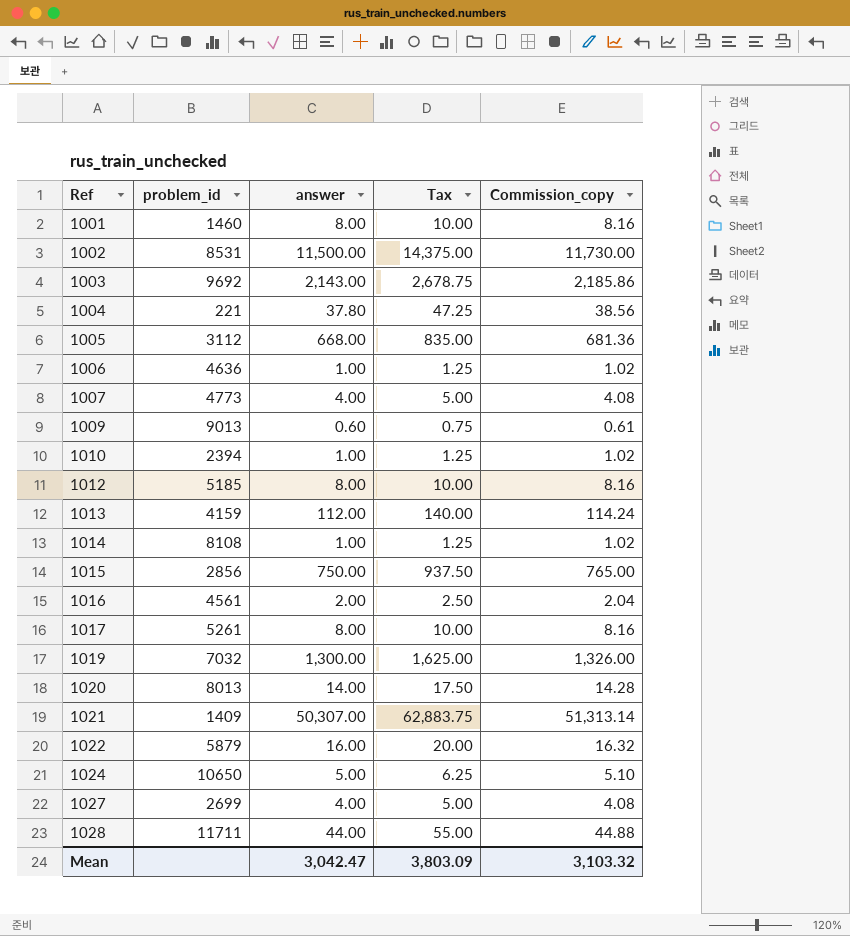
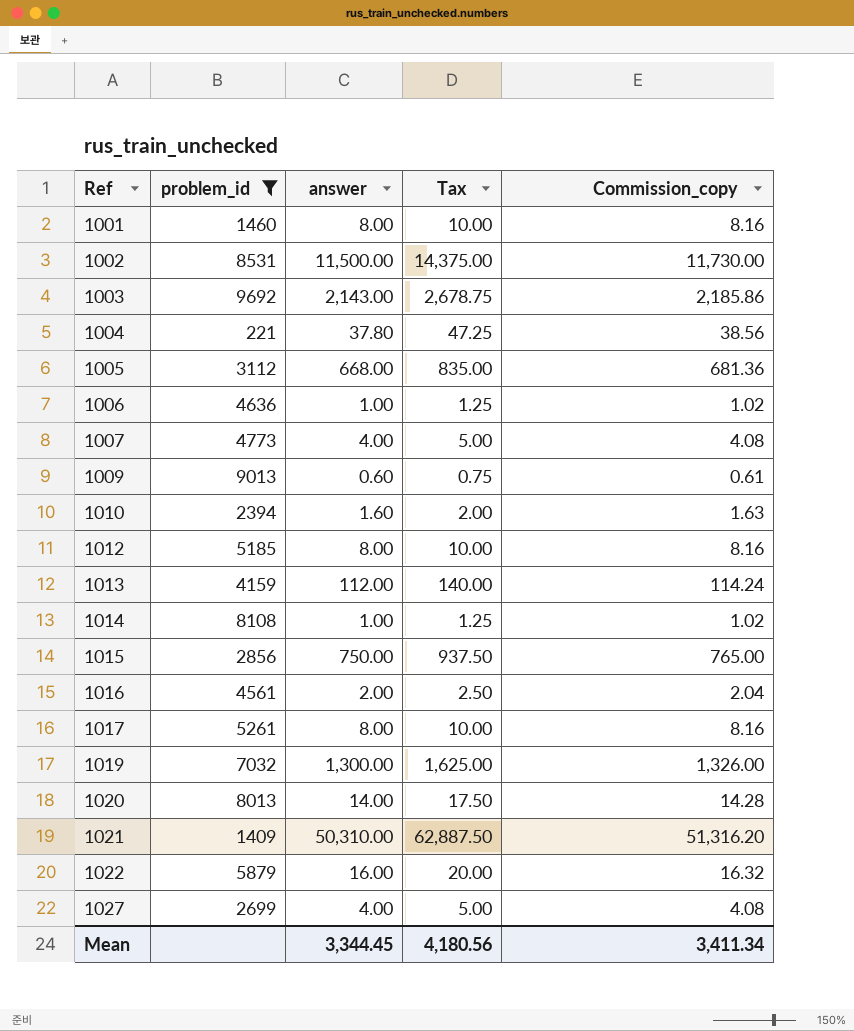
filter: none -> problem_id <= 9692
1010 | answer: 1.00 -> 1.60
1010 | Tax: 1.25 -> 2.00
1010 | Commission_copy: 1.02 -> 1.63
1021 | answer: 50,307.00 -> 50,310.00
1021 | Tax: 62,883.75 -> 62,887.50
1021 | Commission_copy: 51,313.14 -> 51,316.20
Mean | answer: 3,042.47 -> 3,344.45
Mean | Tax: 3,803.09 -> 4,180.56
Mean | Commission_copy: 3,103.32 -> 3,411.34

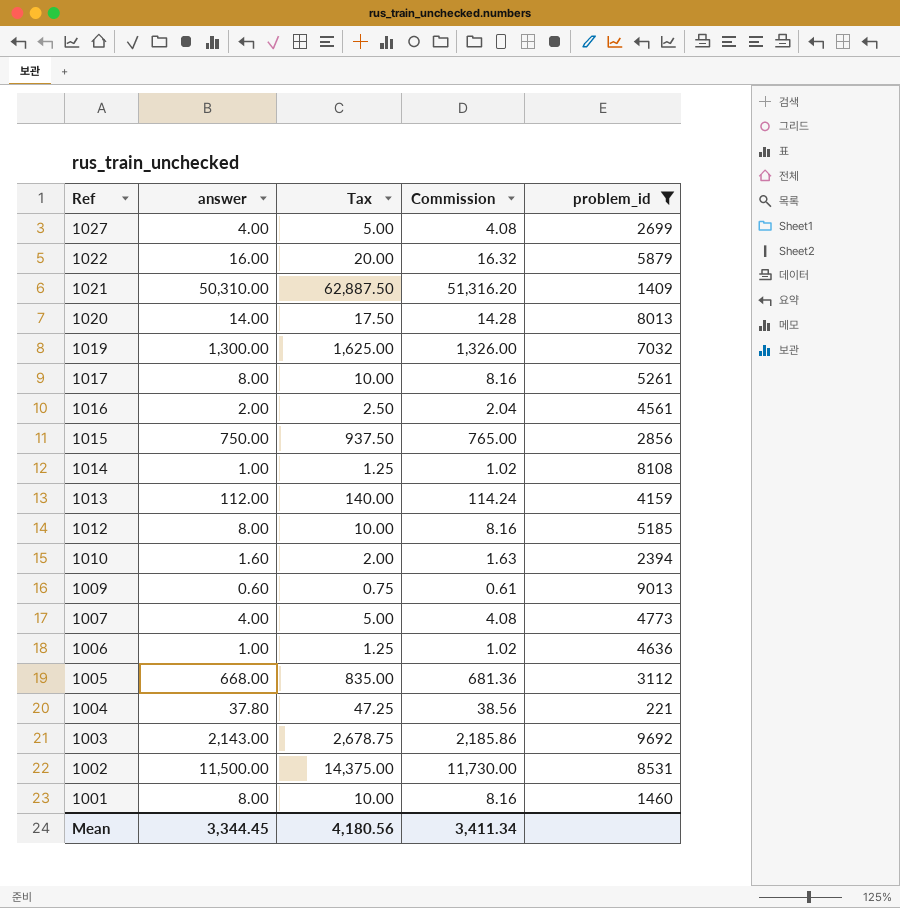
row order: Ref ascending -> Ref descending
column name: Commission_copy -> Commission
column problem_id | position: 2 -> 5

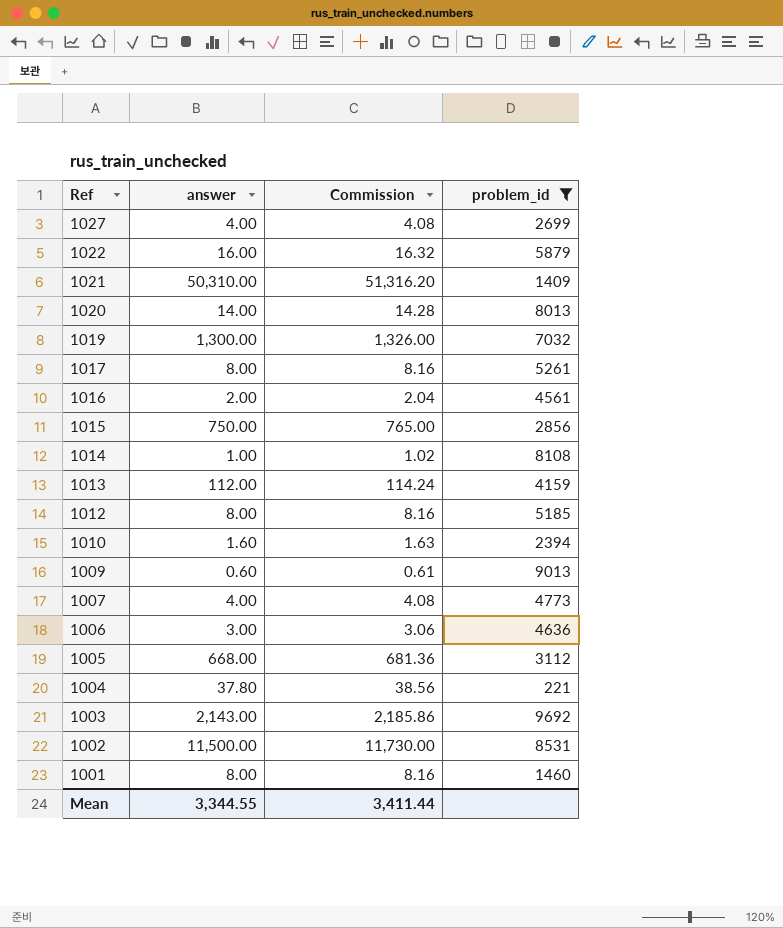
column Tax | formula: [answer] * 1.25 -> none
1006 | answer: 1.00 -> 3.00
1006 | Commission: 1.02 -> 3.06
Mean | answer: 3,344.45 -> 3,344.55
Mean | Commission: 3,411.34 -> 3,411.44

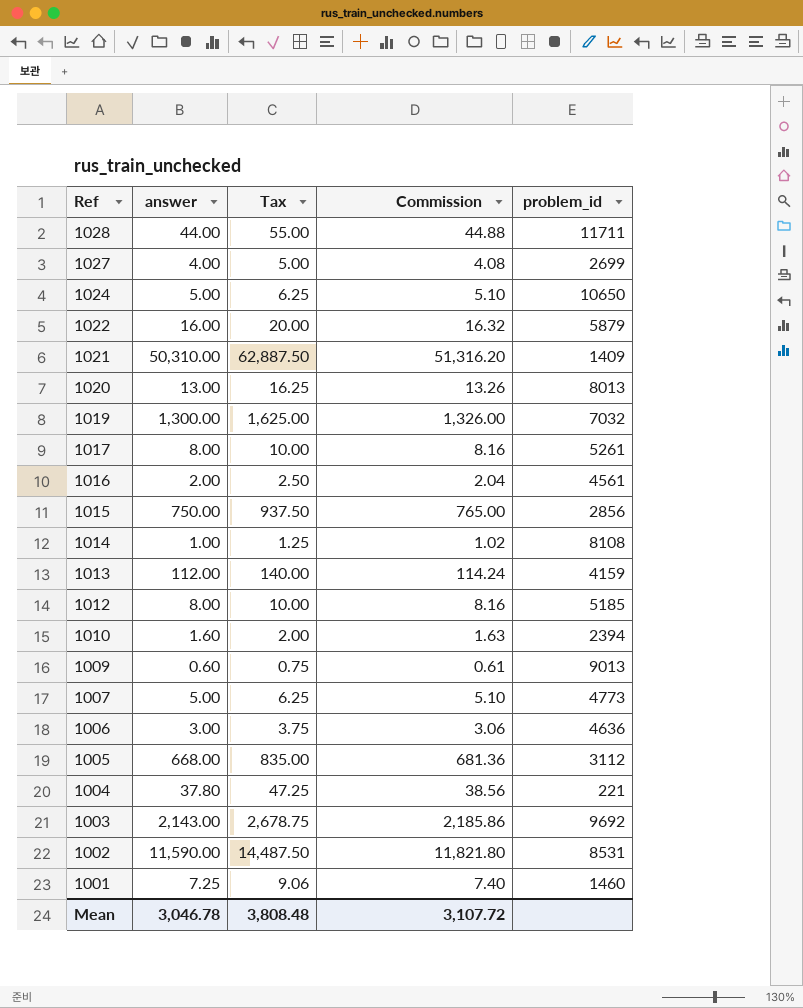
filter: problem_id <= 9692 -> none
column Tax | formula: none -> [answer] * 1.25
1020 | answer: 14.00 -> 13.00
1020 | Commission: 14.28 -> 13.26
1007 | answer: 4.00 -> 5.00
1007 | Commission: 4.08 -> 5.10
1002 | answer: 11,500.00 -> 11,590.00
1002 | Commission: 11,730.00 -> 11,821.80
1001 | answer: 8.00 -> 7.25
1001 | Commission: 8.16 -> 7.40
Mean | answer: 3,344.55 -> 3,046.78
Mean | Commission: 3,411.44 -> 3,107.72

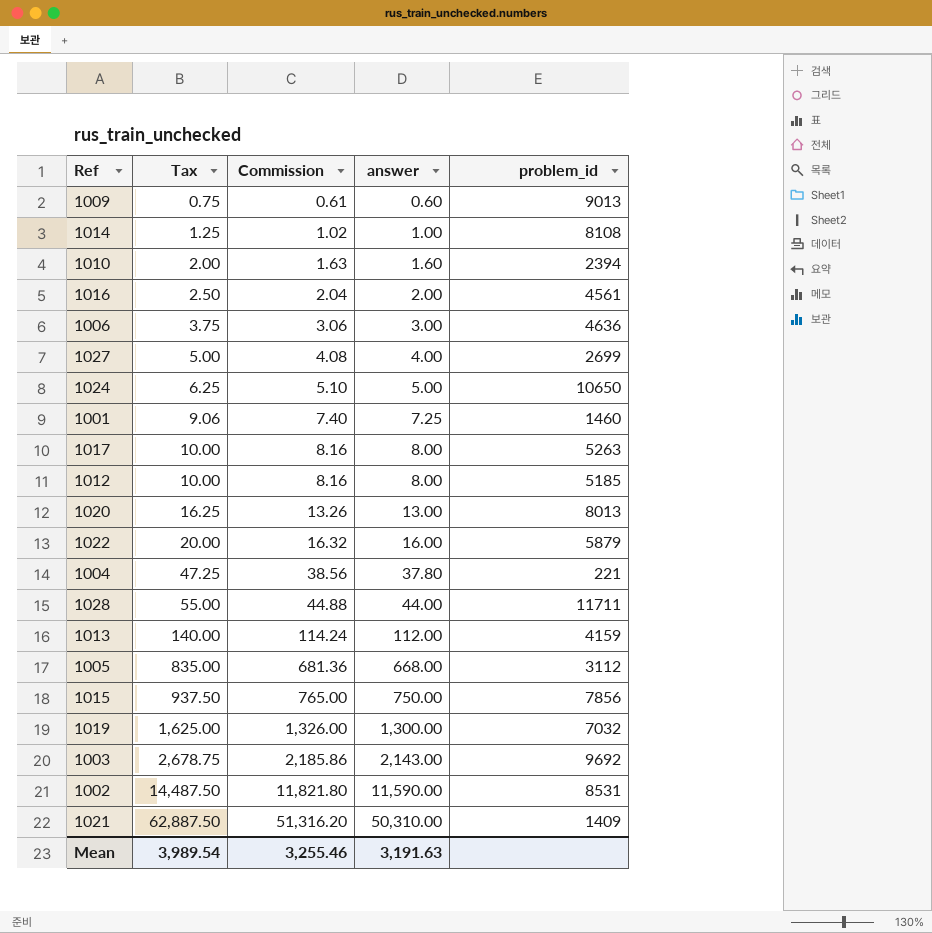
row order: Ref descending -> Tax ascending
column answer | position: 2 -> 4
row 1007: 5.00 | 6.25 | 5.10 | 4773 -> none
1017 | problem_id: 5261 -> 5263
1015 | problem_id: 2856 -> 7856
Mean | Tax: 3,808.48 -> 3,989.54
Mean | Commission: 3,107.72 -> 3,255.46
Mean | answer: 3,046.78 -> 3,191.63

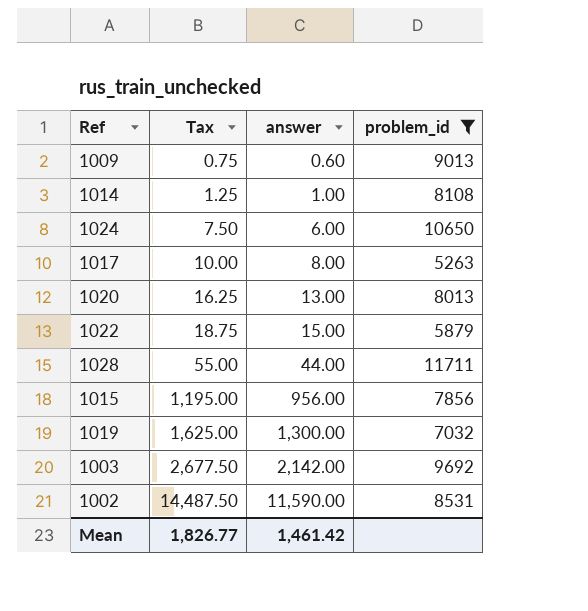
filter: none -> problem_id >= 5263
column Commission | formula: [answer] * 1.02 -> none
1024 | Tax: 6.25 -> 7.50
1024 | answer: 5.00 -> 6.00
1022 | Tax: 20.00 -> 18.75
1022 | answer: 16.00 -> 15.00
1015 | Tax: 937.50 -> 1,195.00
1015 | answer: 750.00 -> 956.00
1003 | Tax: 2,678.75 -> 2,677.50
1003 | answer: 2,143.00 -> 2,142.00
Mean | Tax: 3,989.54 -> 1,826.77
Mean | answer: 3,191.63 -> 1,461.42

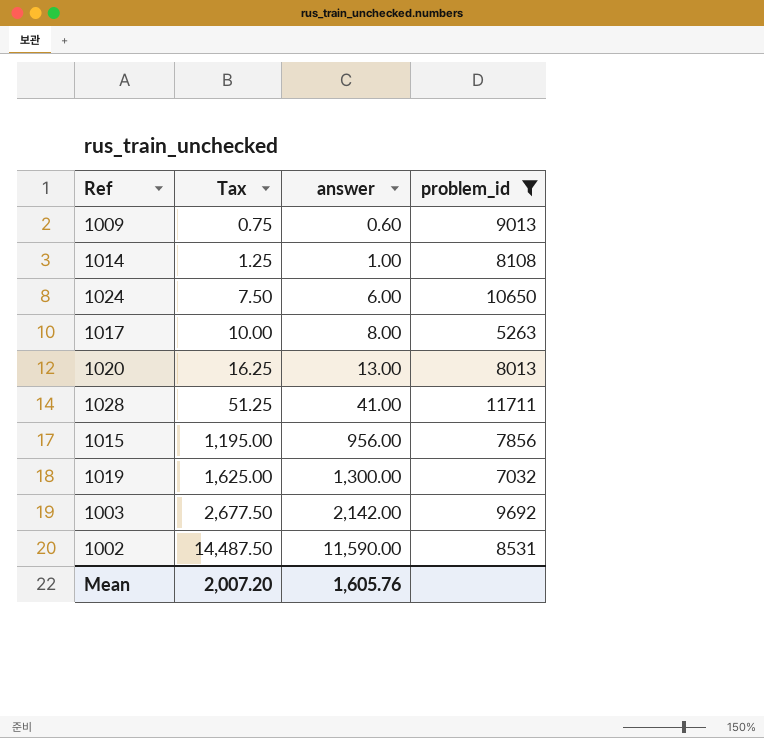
row 1022: 18.75 | 15.00 | 5879 -> none
1028 | Tax: 55.00 -> 51.25
1028 | answer: 44.00 -> 41.00
Mean | Tax: 1,826.77 -> 2,007.20
Mean | answer: 1,461.42 -> 1,605.76

